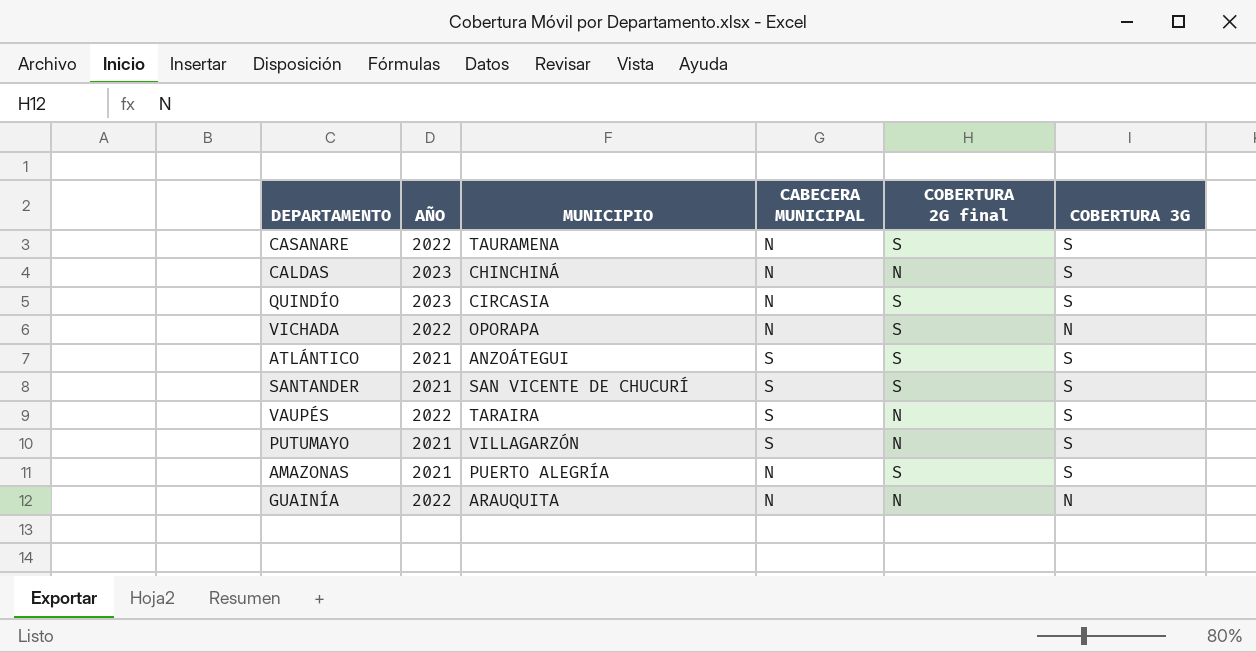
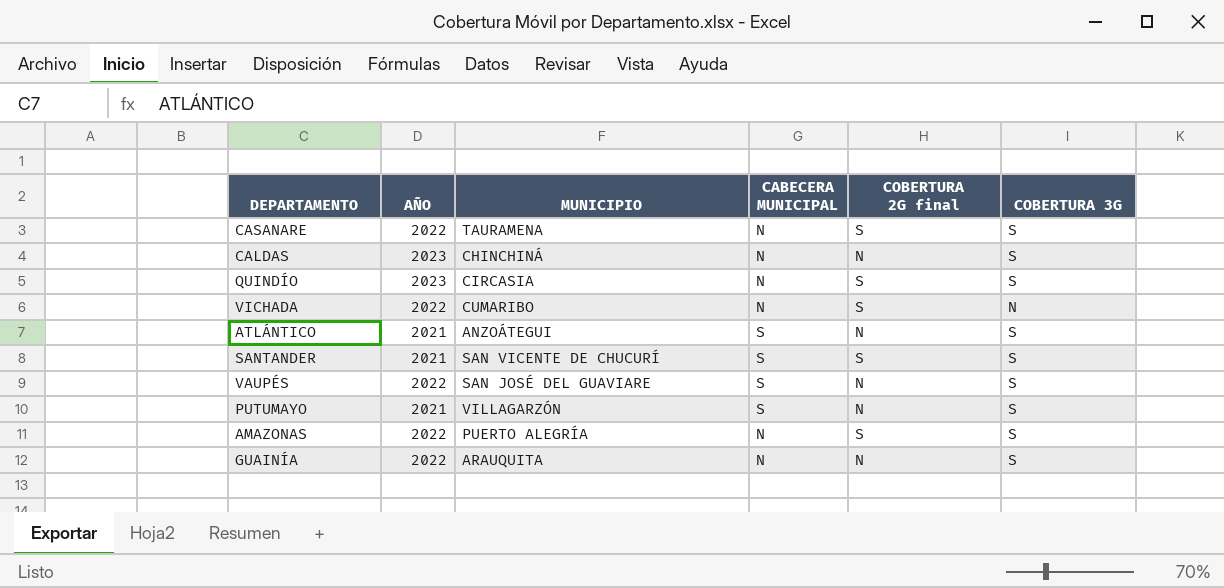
VICHADA | MUNICIPIO: OPORAPA -> CUMARIBO
ATLÁNTICO | COBERTURA 2G final: S -> N
VAUPÉS | MUNICIPIO: TARAIRA -> SAN JOSÉ DEL GUAVIARE
AMAZONAS | AÑO: 2021 -> 2022
GUAINÍA | COBERTURA 3G: N -> S

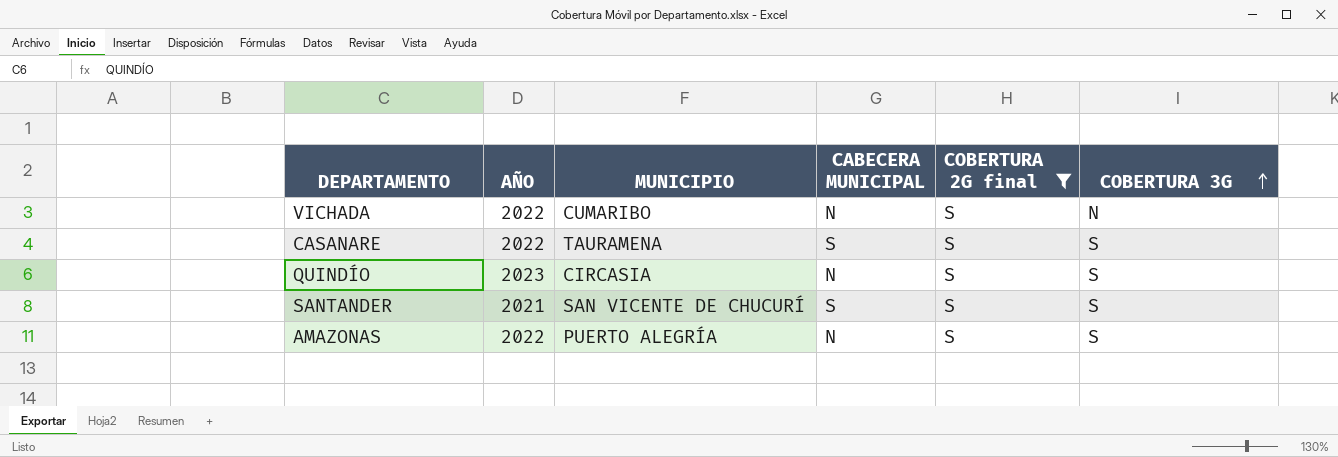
filter: none -> COBERTURA 2G final = S
row order: none -> COBERTURA 3G ascending
CASANARE | CABECERA MUNICIPAL: N -> S

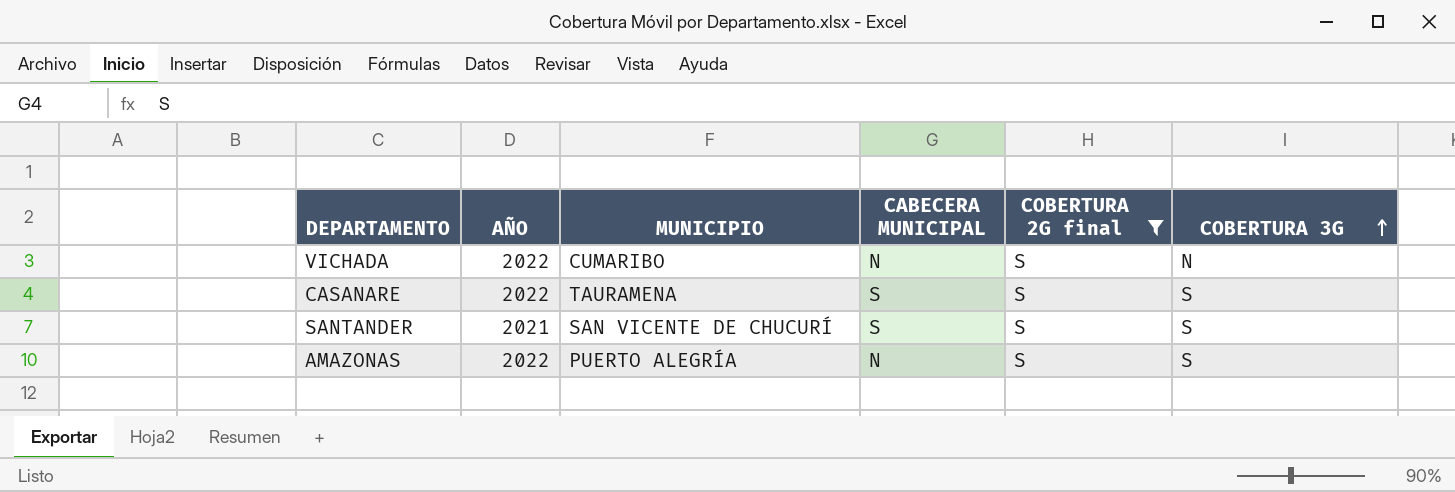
row QUINDÍO: 2023 | CIRCASIA | N | S | S -> none

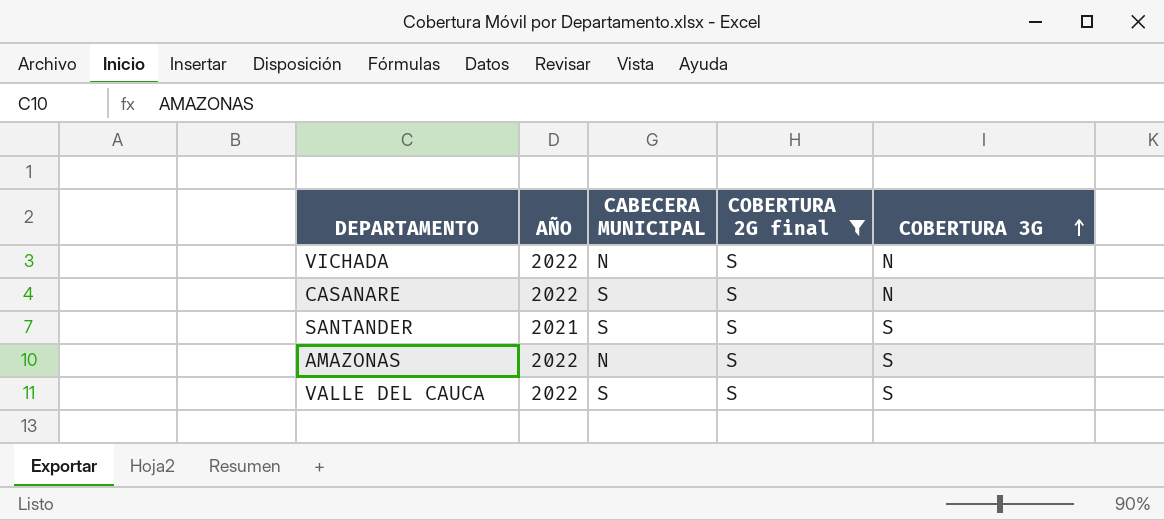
column MUNICIPIO | position: 3 -> none
CASANARE | COBERTURA 3G: S -> N
row VALLE DEL CAUCA: none -> 2022 | S | S | S

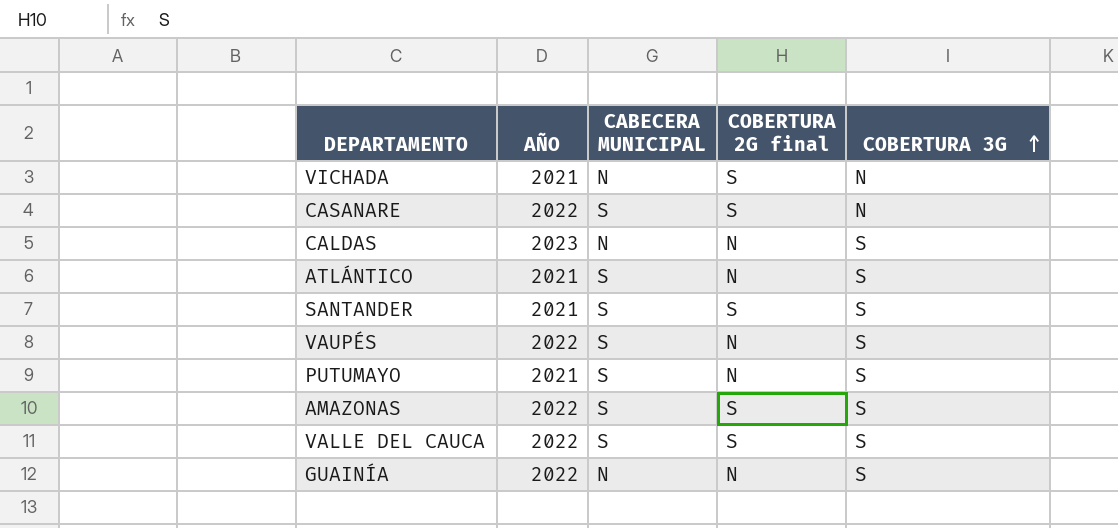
filter: COBERTURA 2G final = S -> none
VICHADA | AÑO: 2022 -> 2021
AMAZONAS | CABECERA MUNICIPAL: N -> S

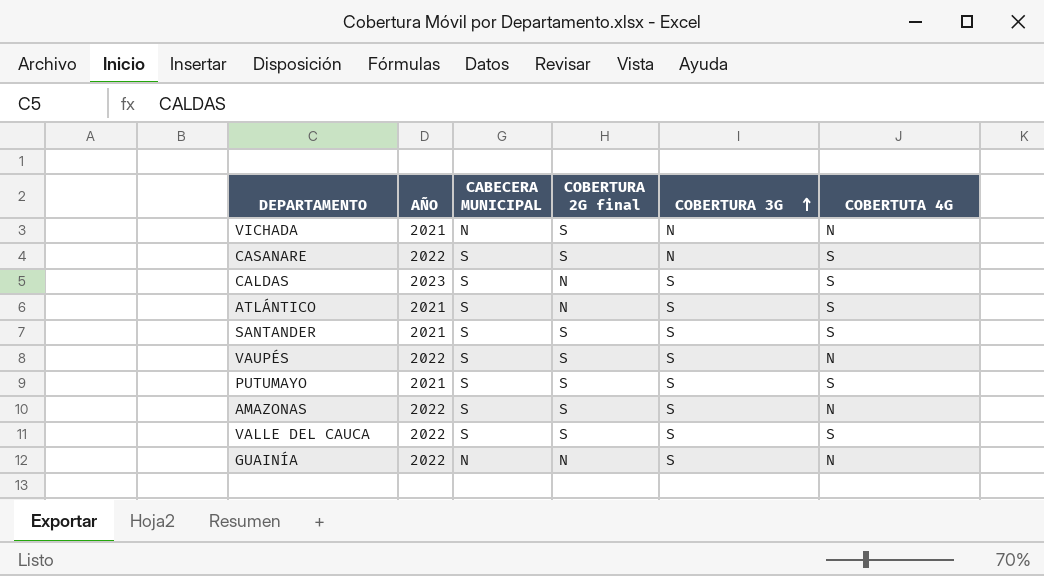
column COBERTUTA 4G | position: none -> 6
CALDAS | CABECERA MUNICIPAL: N -> S
VAUPÉS | COBERTURA 2G final: N -> S
PUTUMAYO | COBERTURA 2G final: N -> S

